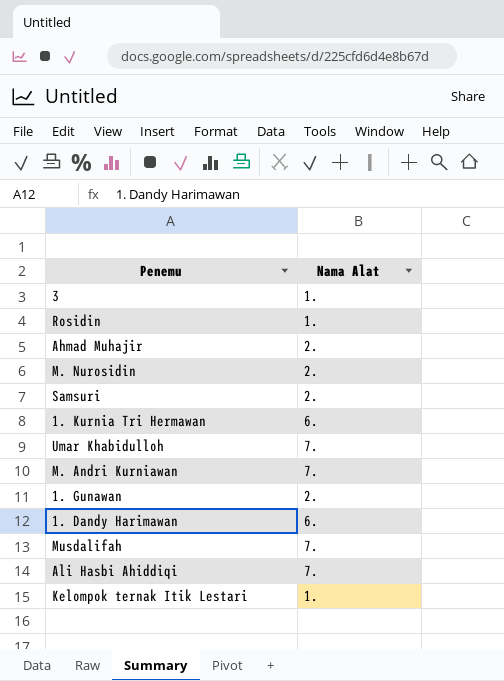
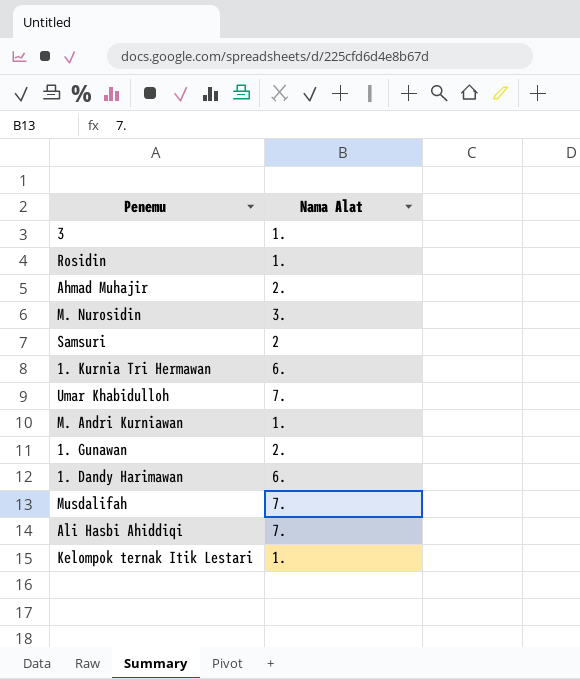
M. Nurosidin | Nama Alat: 2. -> 3.
Samsuri | Nama Alat: 2. -> 2
M. Andri Kurniawan | Nama Alat: 7. -> 1.

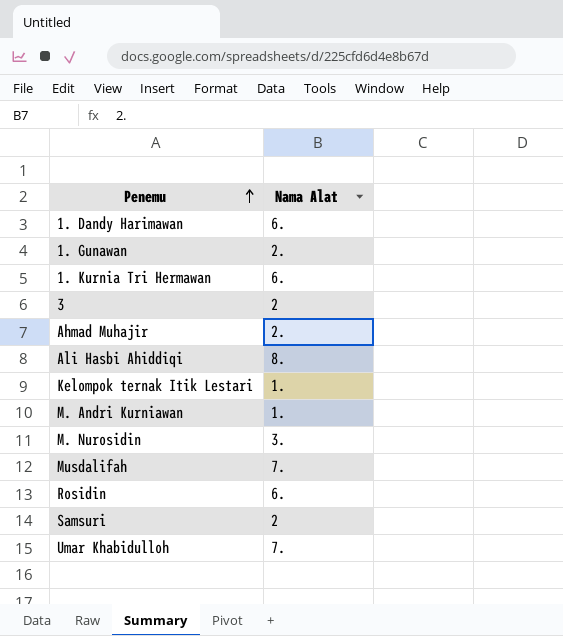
row order: none -> Penemu ascending
3 | Nama Alat: 1. -> 2
Ali Hasbi Ahiddiqi | Nama Alat: 7. -> 8.
Rosidin | Nama Alat: 1. -> 6.

